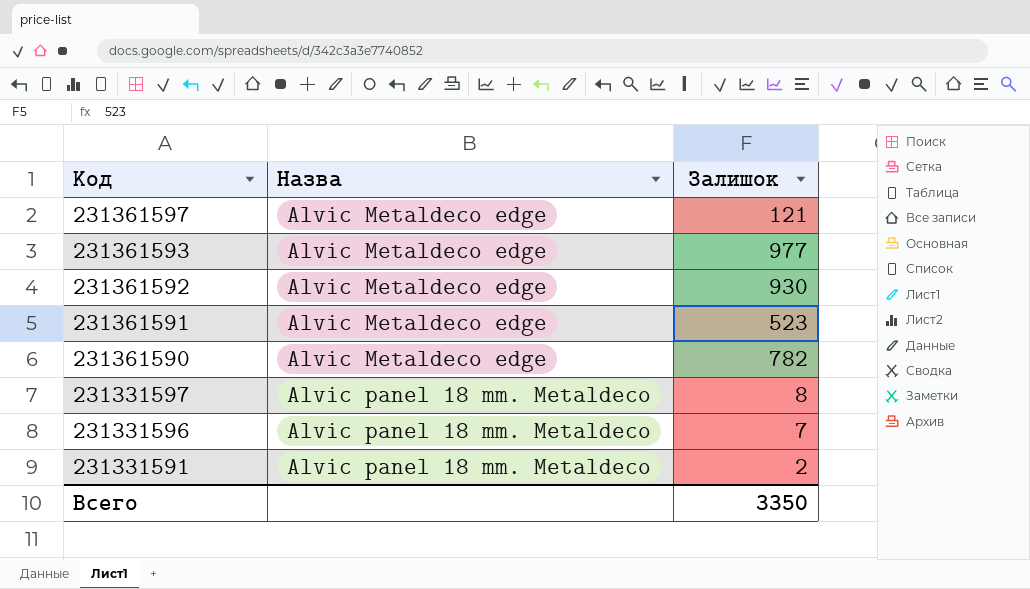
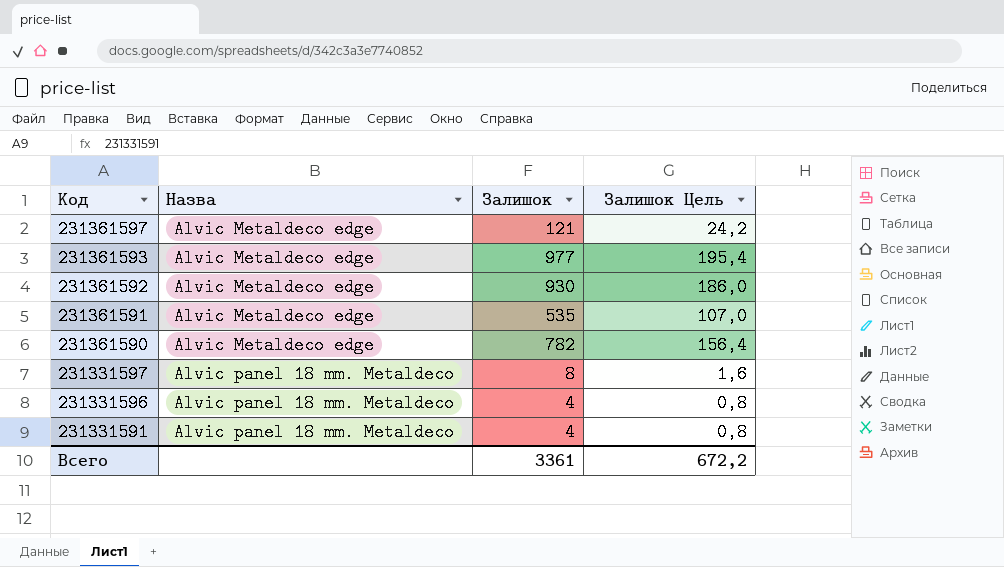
column Залишок Цель | formula: none -> [Залишок] * 0,2
231361591 | Залишок: 523 -> 535
231331596 | Залишок: 7 -> 4
231331591 | Залишок: 2 -> 4
Всего | Залишок: 3350 -> 3361

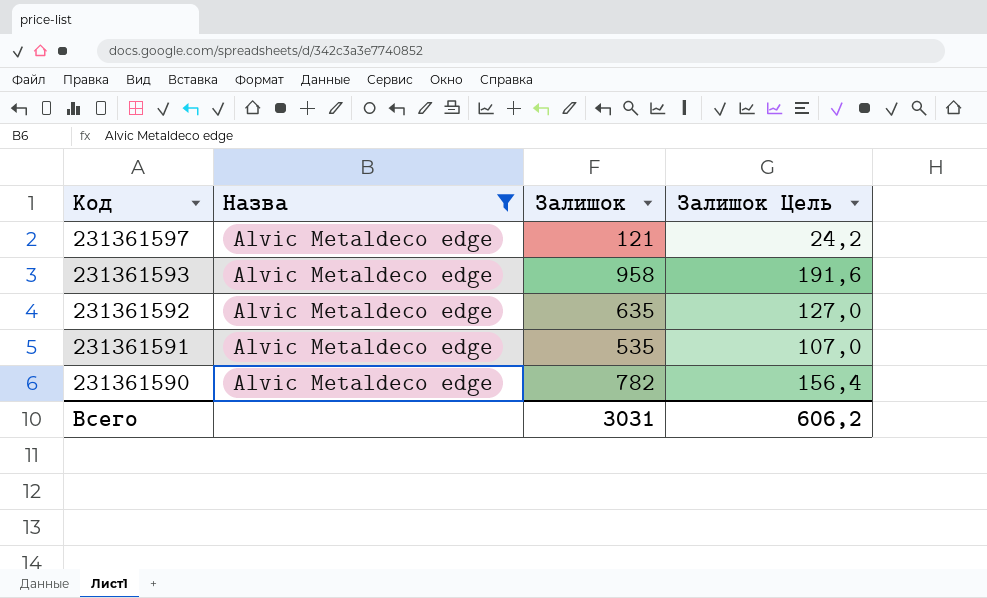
filter: none -> Назва = Alvic Metaldeco edge
231361593 | Залишок: 977 -> 958
231361593 | Залишок Цель: 195,4 -> 191,6
231361592 | Залишок: 930 -> 635
231361592 | Залишок Цель: 186,0 -> 127,0
Всего | Залишок: 3361 -> 3031
Всего | Залишок Цель: 672,2 -> 606,2

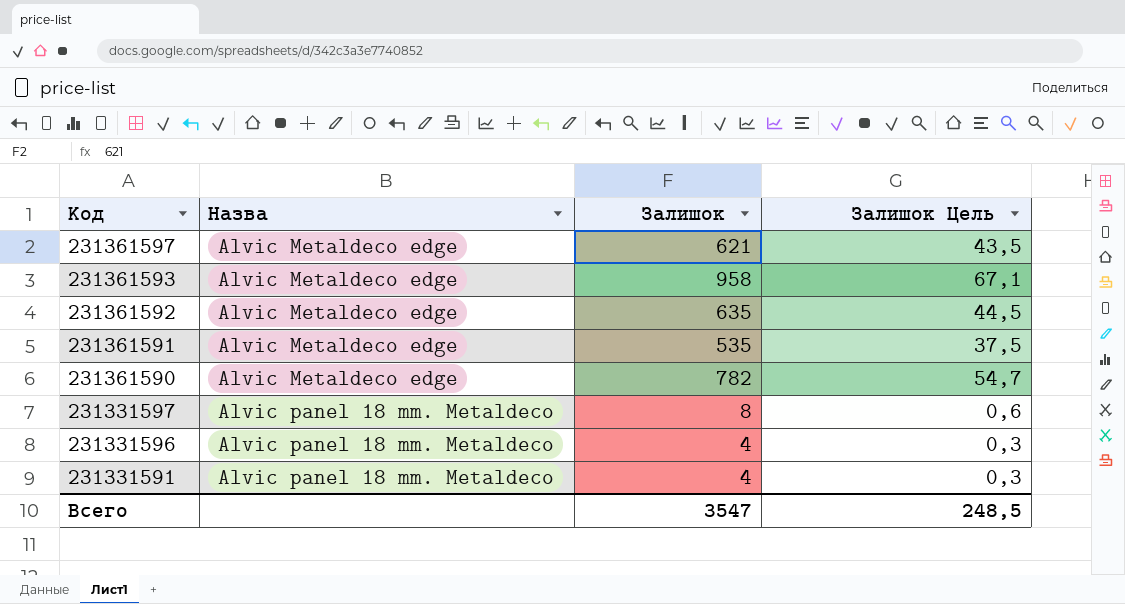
filter: Назва = Alvic Metaldeco edge -> none
column Залишок Цель | formula: [Залишок] * 0,2 -> [Залишок] * 0,07
231361597 | Залишок: 121 -> 621
Всего | Залишок: 3031 -> 3547
Всего | Залишок Цель: 606,2 -> 248,5

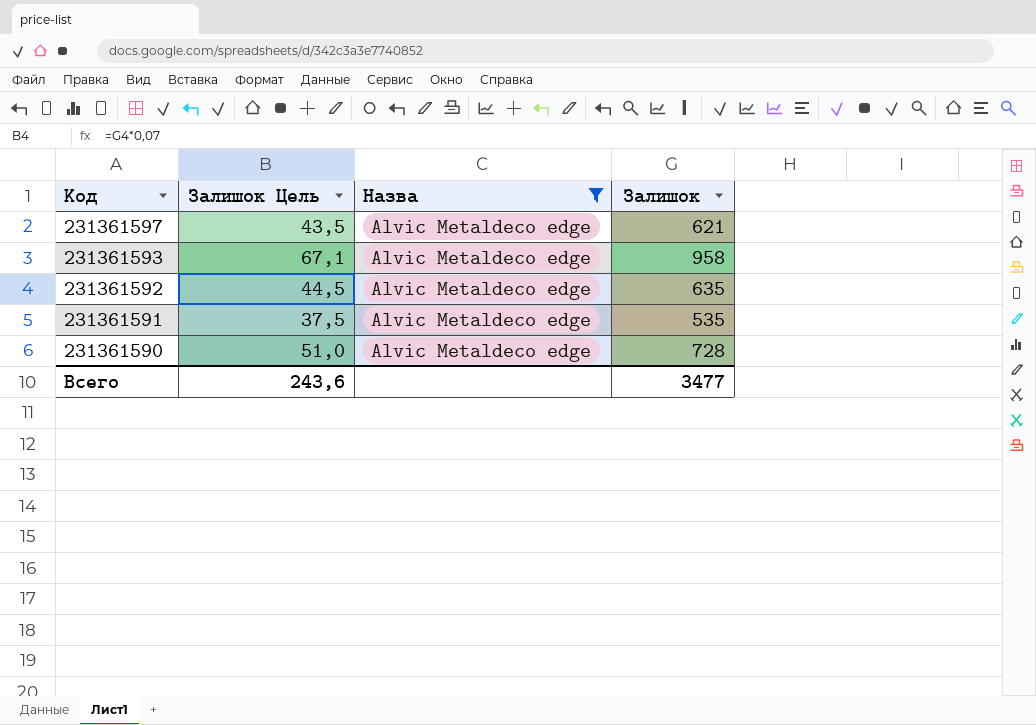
filter: none -> Назва = Alvic Metaldeco edge
column Залишок Цель | position: 4 -> 2
231361590 | Залишок Цель: 54,7 -> 51,0
231361590 | Залишок: 782 -> 728
Всего | Залишок Цель: 248,5 -> 243,6
Всего | Залишок: 3547 -> 3477

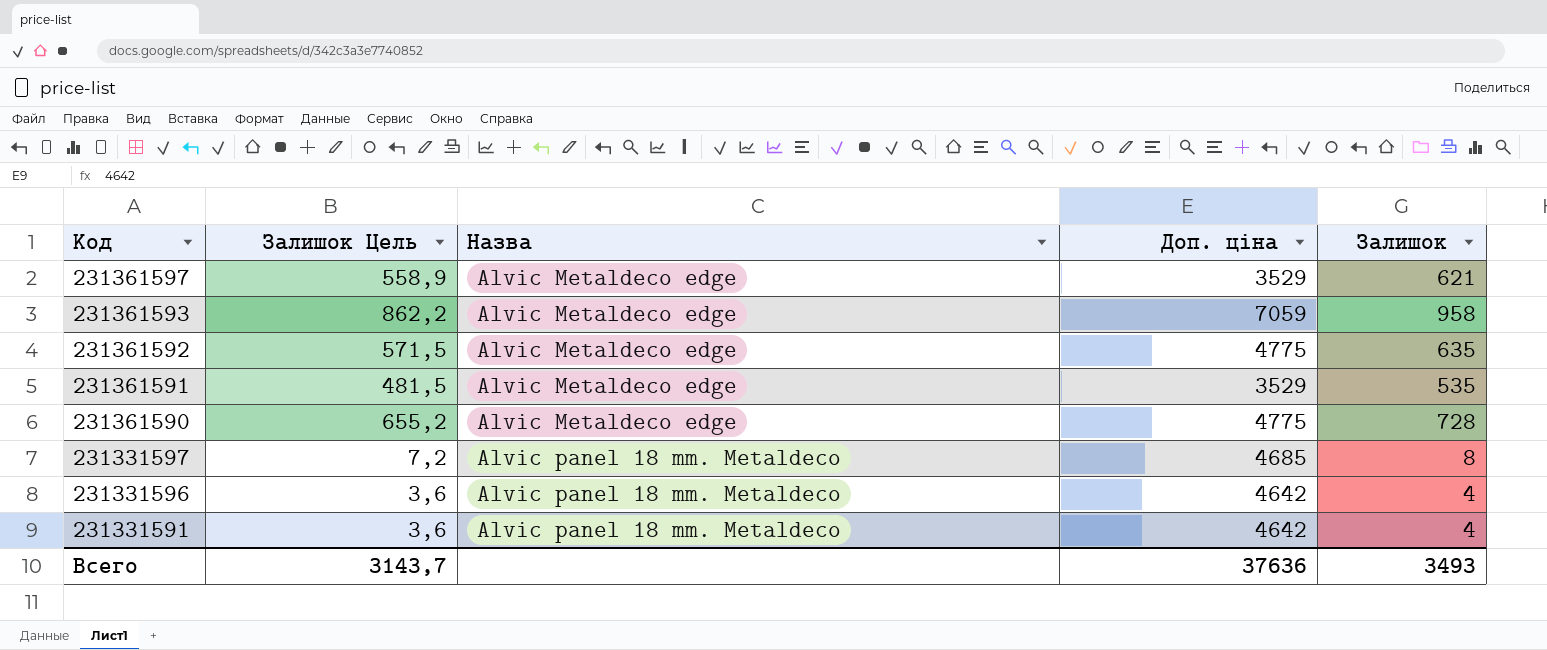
filter: Назва = Alvic Metaldeco edge -> none
column Залишок Цель | formula: [Залишок] * 0,07 -> [Залишок] * 0,9
column Доп. ціна | position: none -> 4
Всего | Залишок Цель: 243,6 -> 3143,7
Всего | Залишок: 3477 -> 3493

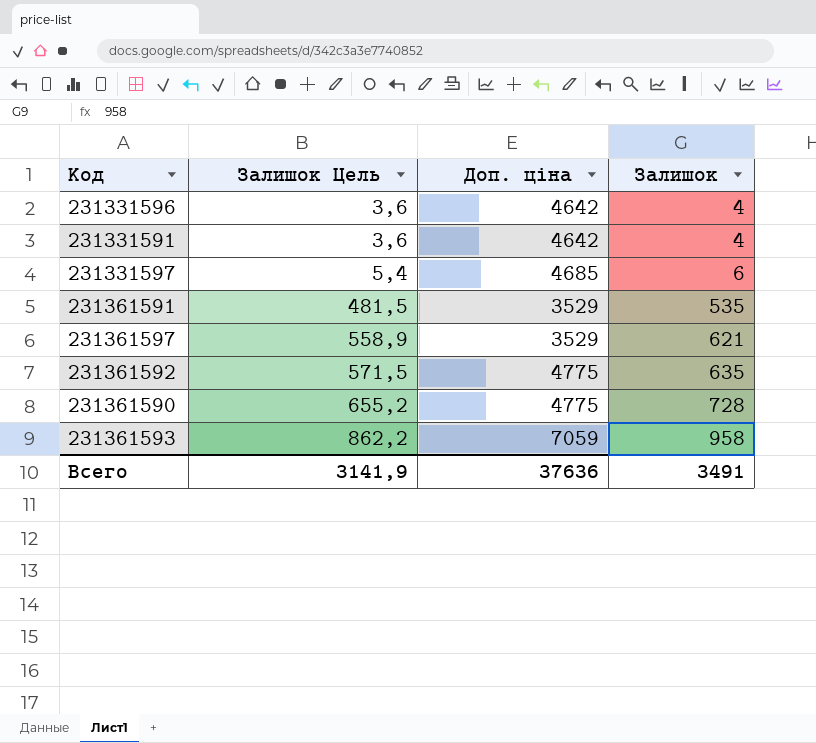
row order: Код descending -> Залишок Цель ascending
column Назва | position: 3 -> none
231331597 | Залишок Цель: 7,2 -> 5,4
231331597 | Залишок: 8 -> 6
Всего | Залишок Цель: 3143,7 -> 3141,9
Всего | Залишок: 3493 -> 3491

